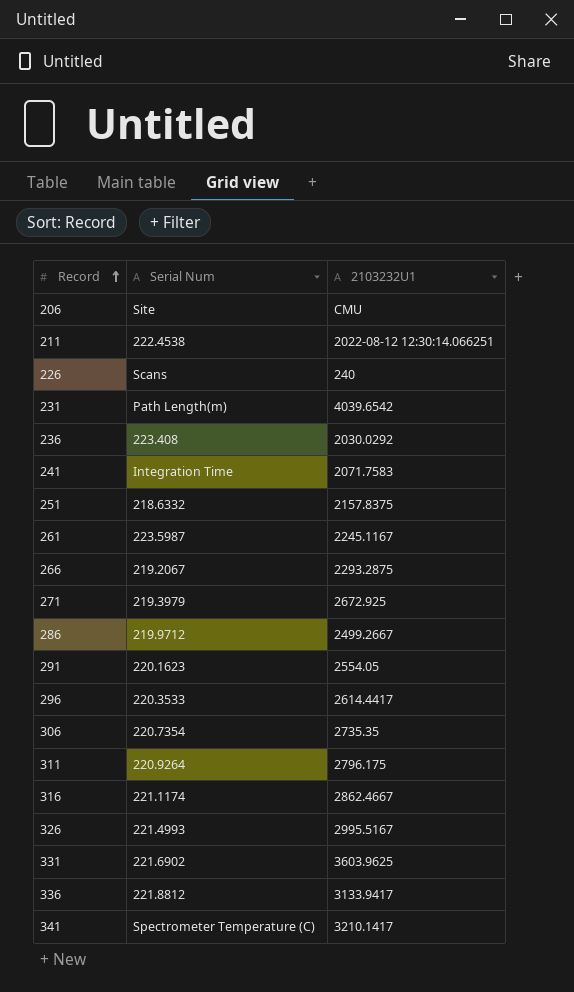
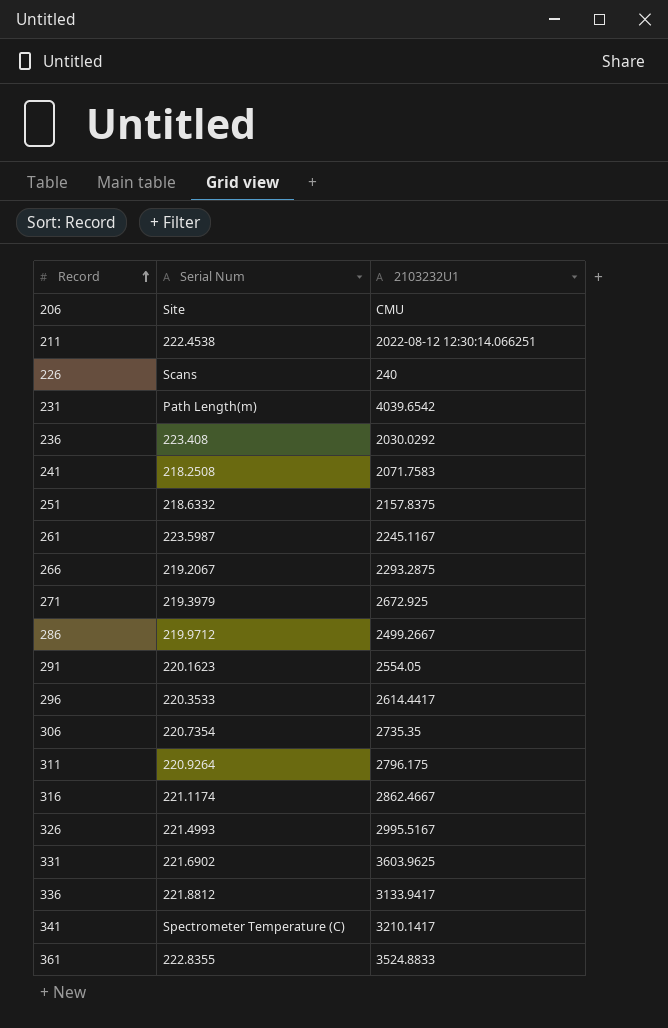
241 | Serial Num: Integration Time -> 218.2508
row 361: none -> 222.8355 | 3524.8833

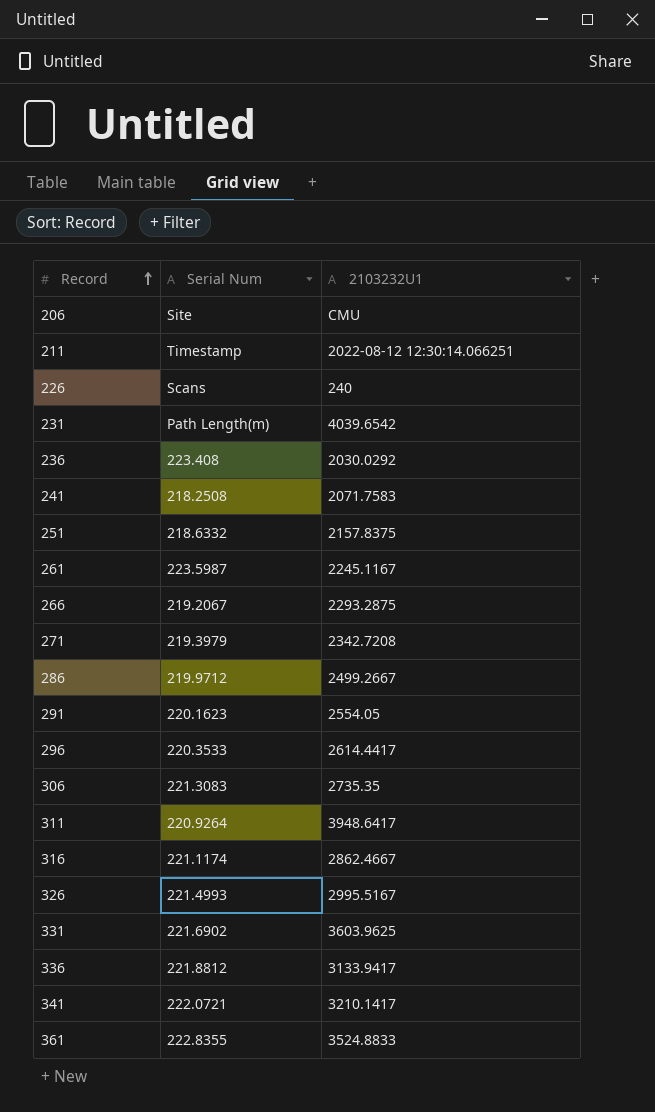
211 | Serial Num: 222.4538 -> Timestamp
271 | 2103232U1: 2672.925 -> 2342.7208
306 | Serial Num: 220.7354 -> 221.3083
311 | 2103232U1: 2796.175 -> 3948.6417
341 | Serial Num: Spectrometer Temperature (C) -> 222.0721

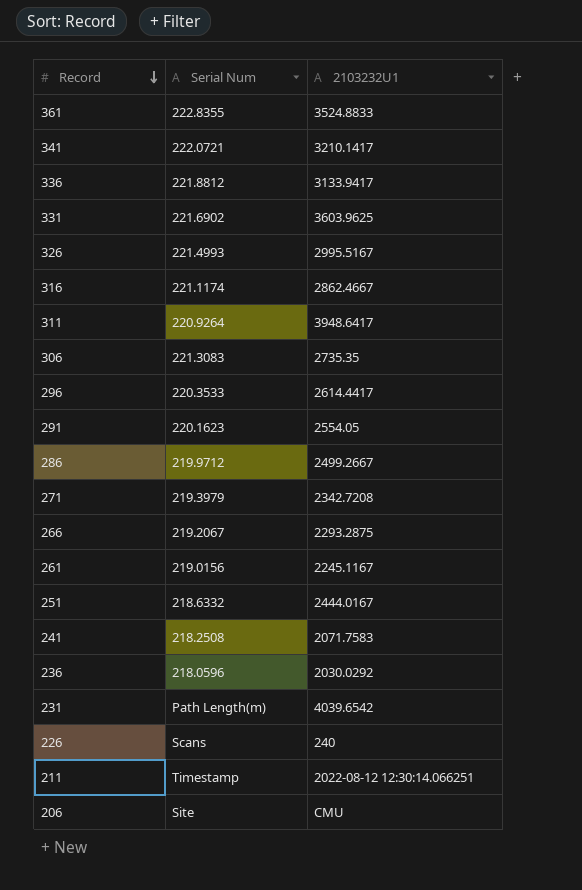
row order: Record ascending -> Record descending
261 | Serial Num: 223.5987 -> 219.0156
251 | 2103232U1: 2157.8375 -> 2444.0167
236 | Serial Num: 223.408 -> 218.0596

